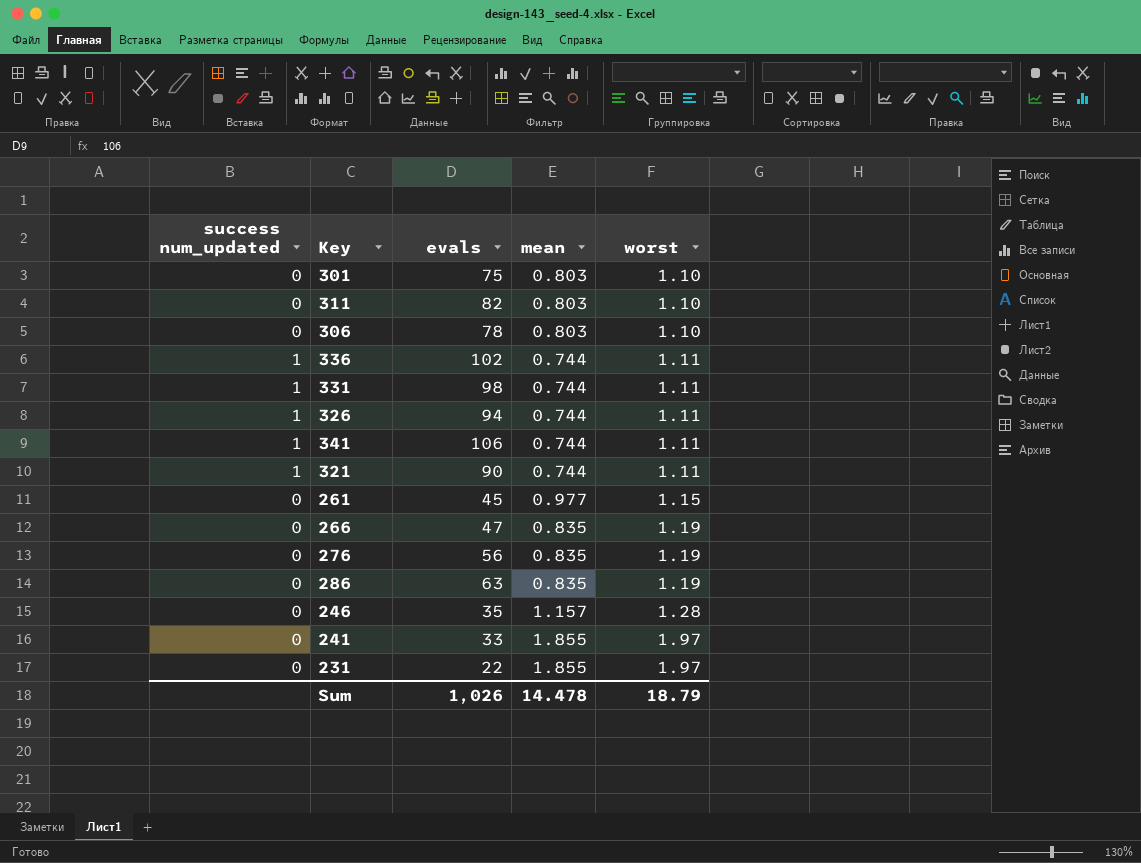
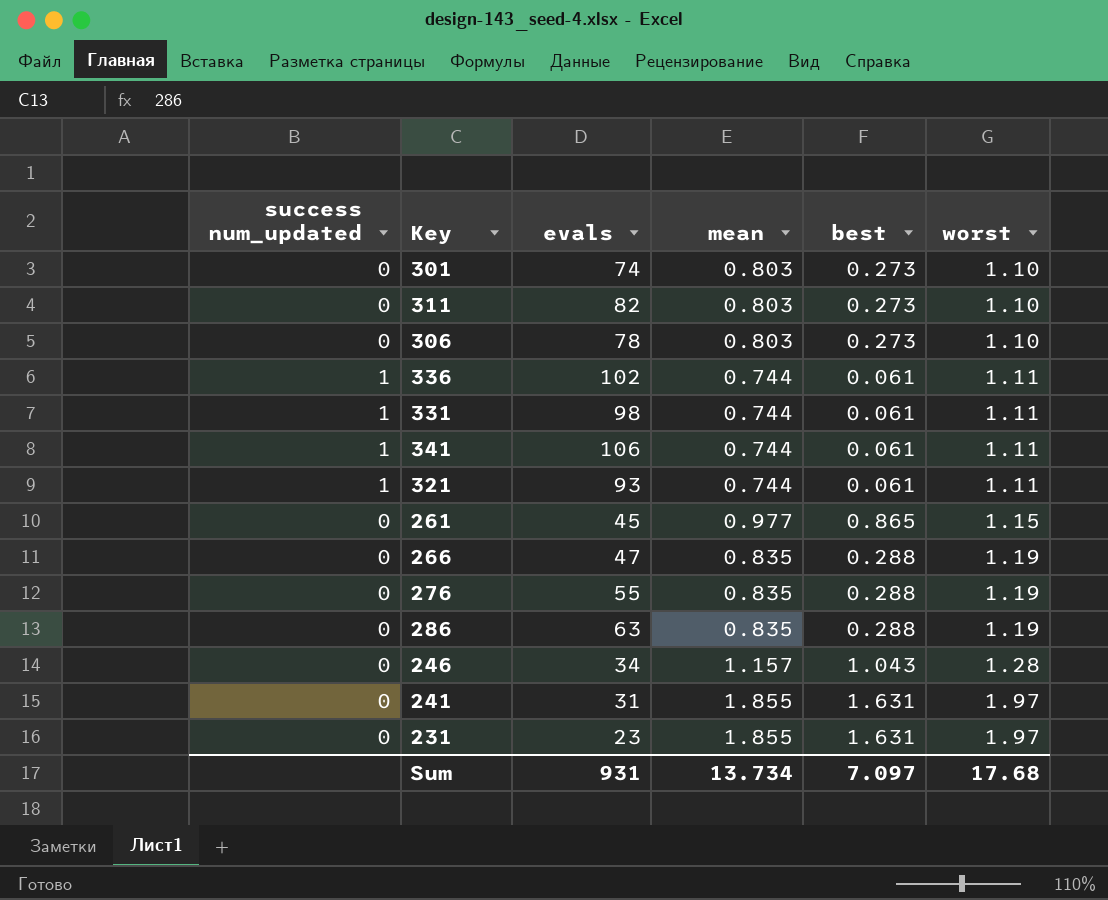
column best | position: none -> 5
row 326: 1 | 94 | 0.744 | 1.11 -> none
301 | evals: 75 -> 74
321 | evals: 90 -> 93
276 | evals: 56 -> 55
246 | evals: 35 -> 34
241 | evals: 33 -> 31
231 | evals: 22 -> 23
Sum | evals: 1,026 -> 931
Sum | mean: 14.478 -> 13.734
Sum | worst: 18.79 -> 17.68

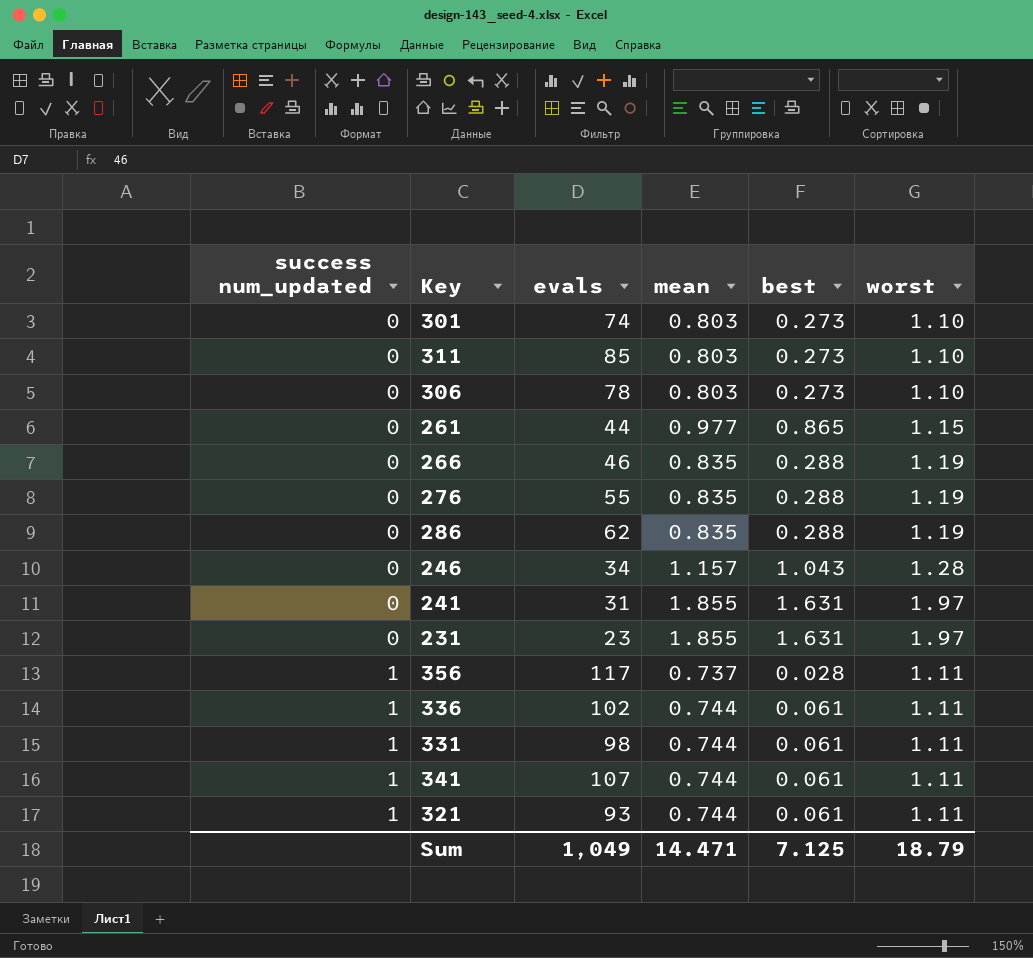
row order: worst ascending -> success num_updated ascending
311 | evals: 82 -> 85
261 | evals: 45 -> 44
266 | evals: 47 -> 46
286 | evals: 63 -> 62
row 356: none -> 1 | 117 | 0.737 | 0.028 | 1.11
341 | evals: 106 -> 107
Sum | evals: 931 -> 1,049
Sum | mean: 13.734 -> 14.471
Sum | best: 7.097 -> 7.125
Sum | worst: 17.68 -> 18.79

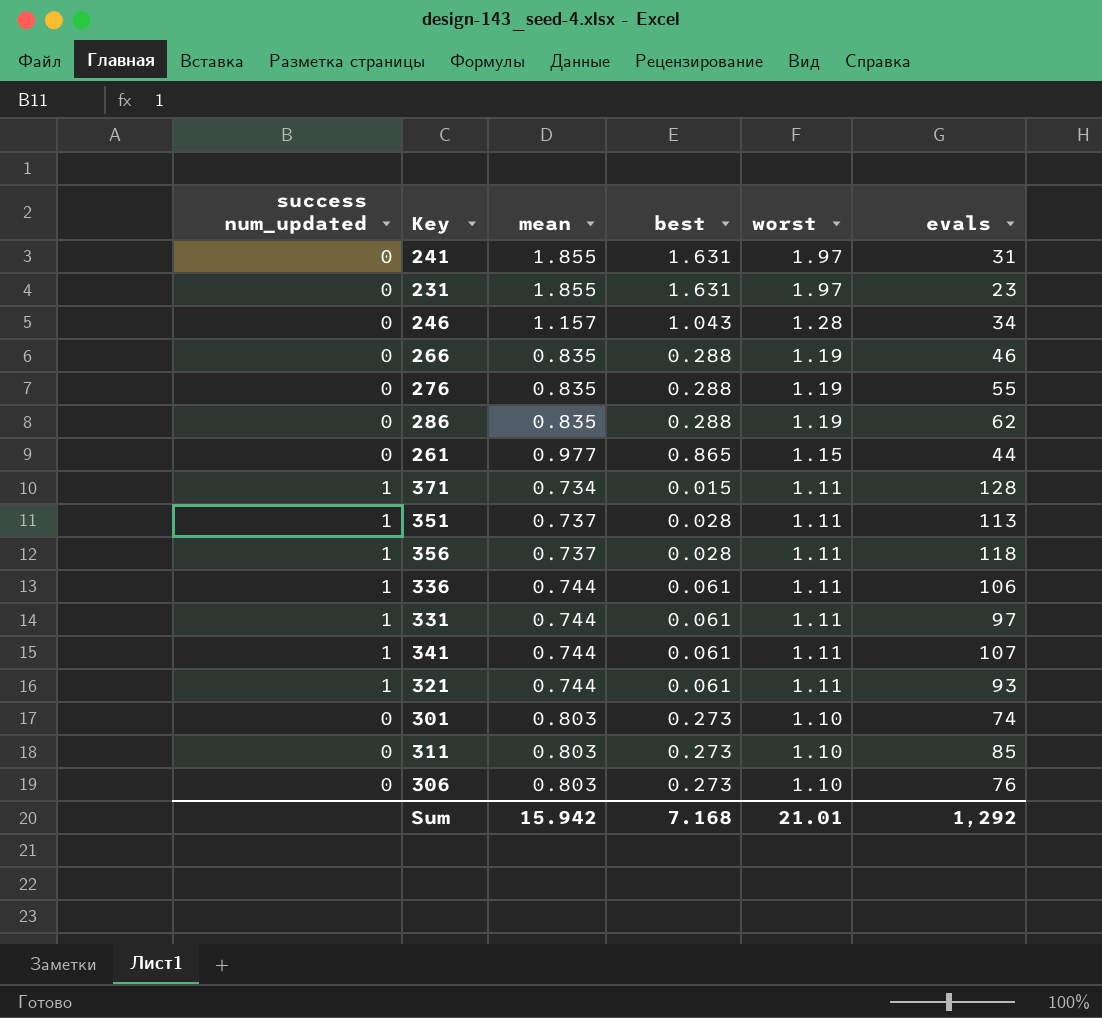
row order: success num_updated ascending -> worst descending
column evals | position: 3 -> 6
row 371: none -> 1 | 0.734 | 0.015 | 1.11 | 128
row 351: none -> 1 | 0.737 | 0.028 | 1.11 | 113
356 | evals: 117 -> 118
336 | evals: 102 -> 106
331 | evals: 98 -> 97
306 | evals: 78 -> 76
Sum | mean: 14.471 -> 15.942
Sum | best: 7.125 -> 7.168
Sum | worst: 18.79 -> 21.01
Sum | evals: 1,049 -> 1,292

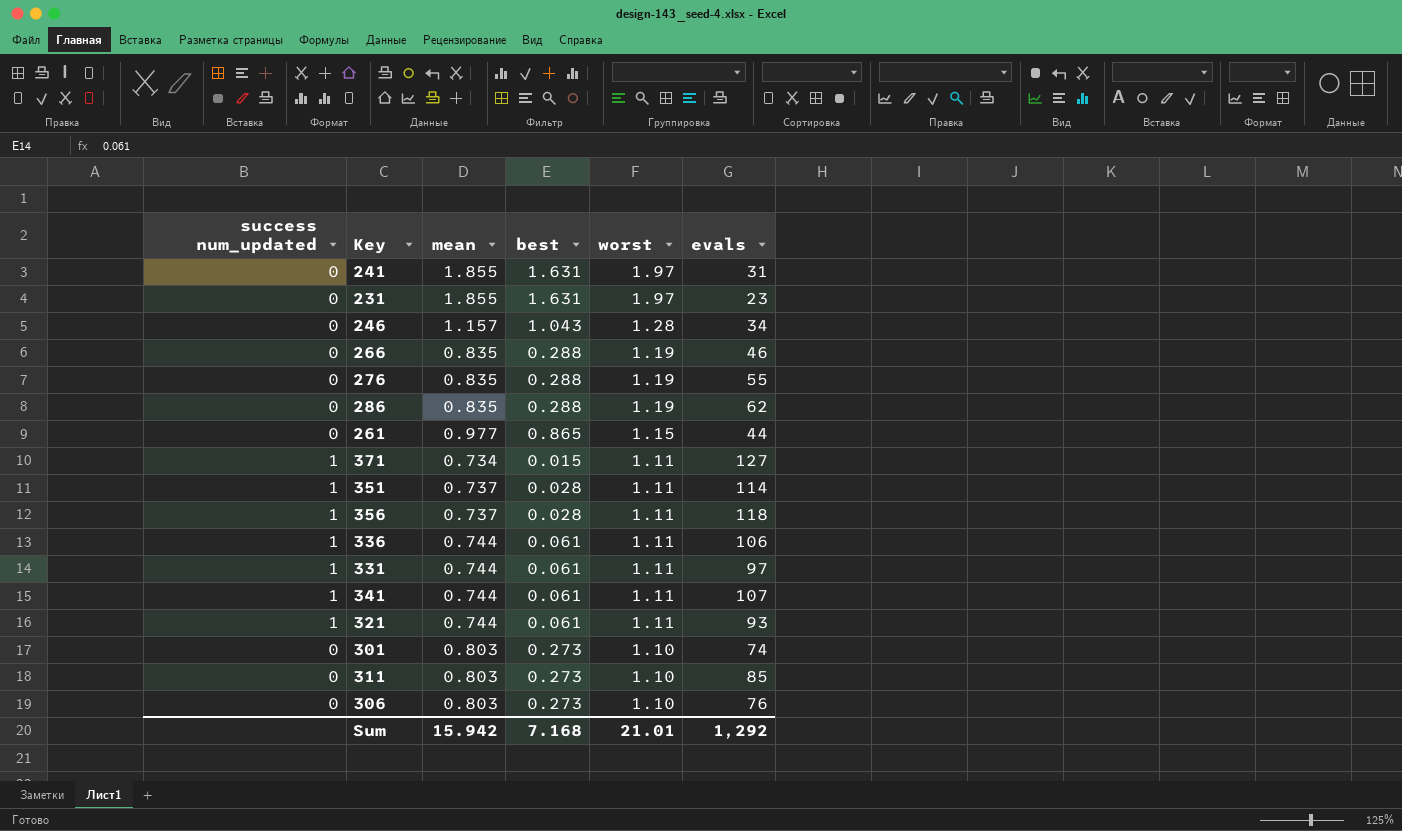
371 | evals: 128 -> 127
351 | evals: 113 -> 114

